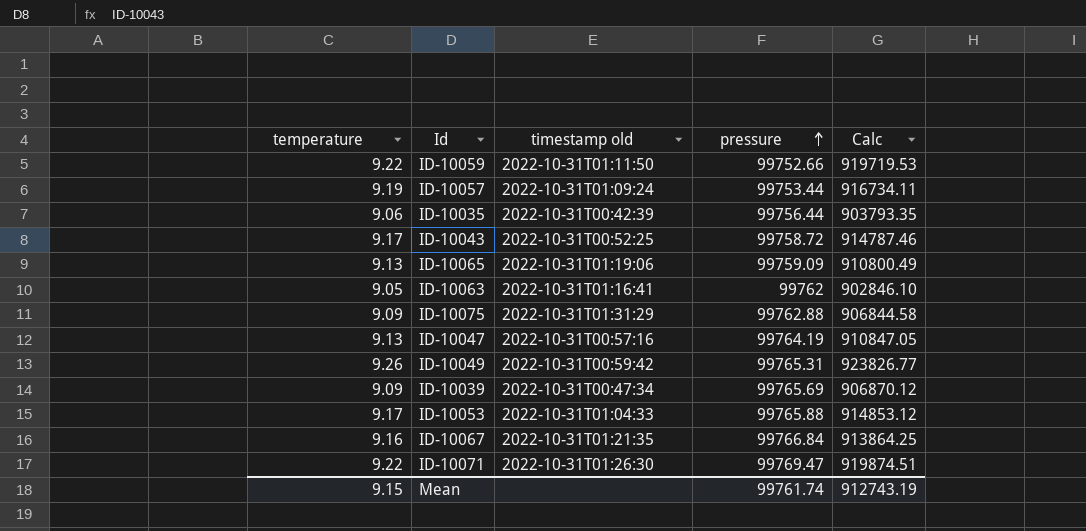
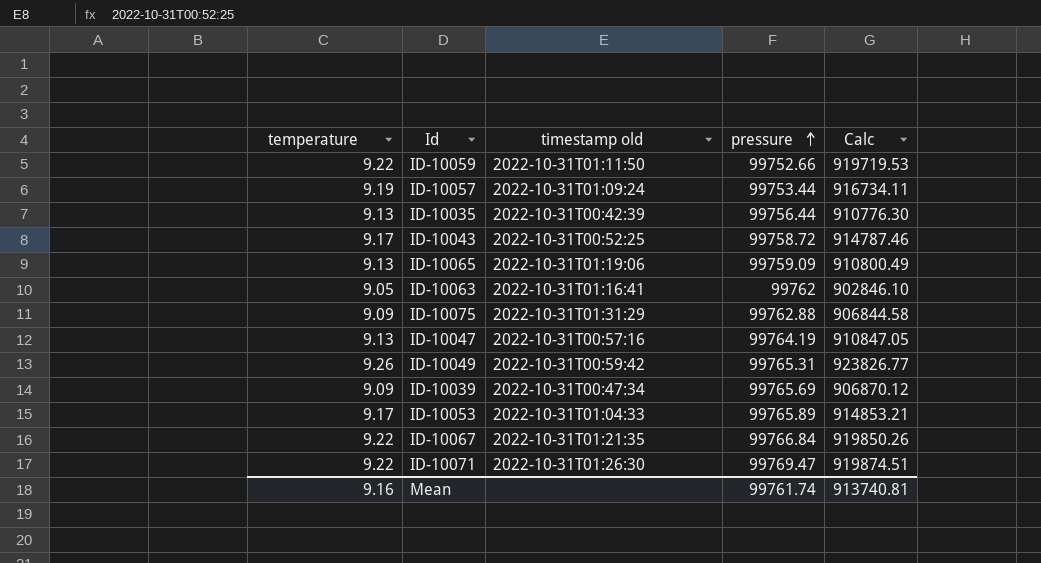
ID-10035 | temperature: 9.06 -> 9.13
ID-10035 | Calc: 903793.35 -> 910776.30
ID-10053 | pressure: 99765.88 -> 99765.89
ID-10053 | Calc: 914853.12 -> 914853.21
ID-10067 | temperature: 9.16 -> 9.22
ID-10067 | Calc: 913864.25 -> 919850.26
Mean | temperature: 9.15 -> 9.16
Mean | Calc: 912743.19 -> 913740.81

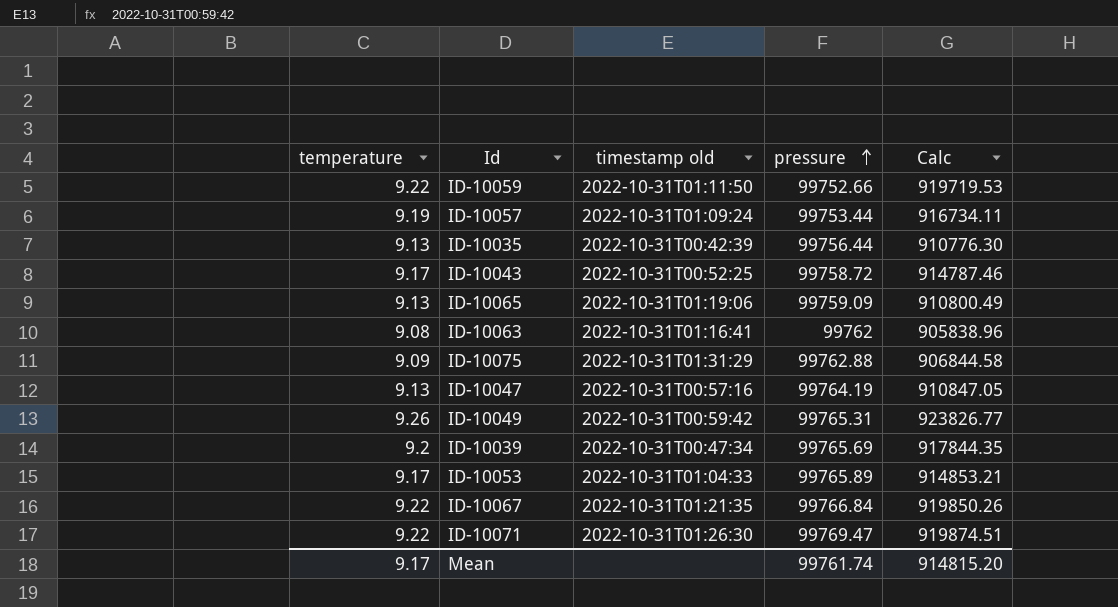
ID-10063 | temperature: 9.05 -> 9.08
ID-10063 | Calc: 902846.10 -> 905838.96
ID-10039 | temperature: 9.09 -> 9.2
ID-10039 | Calc: 906870.12 -> 917844.35
Mean | temperature: 9.16 -> 9.17
Mean | Calc: 913740.81 -> 914815.20

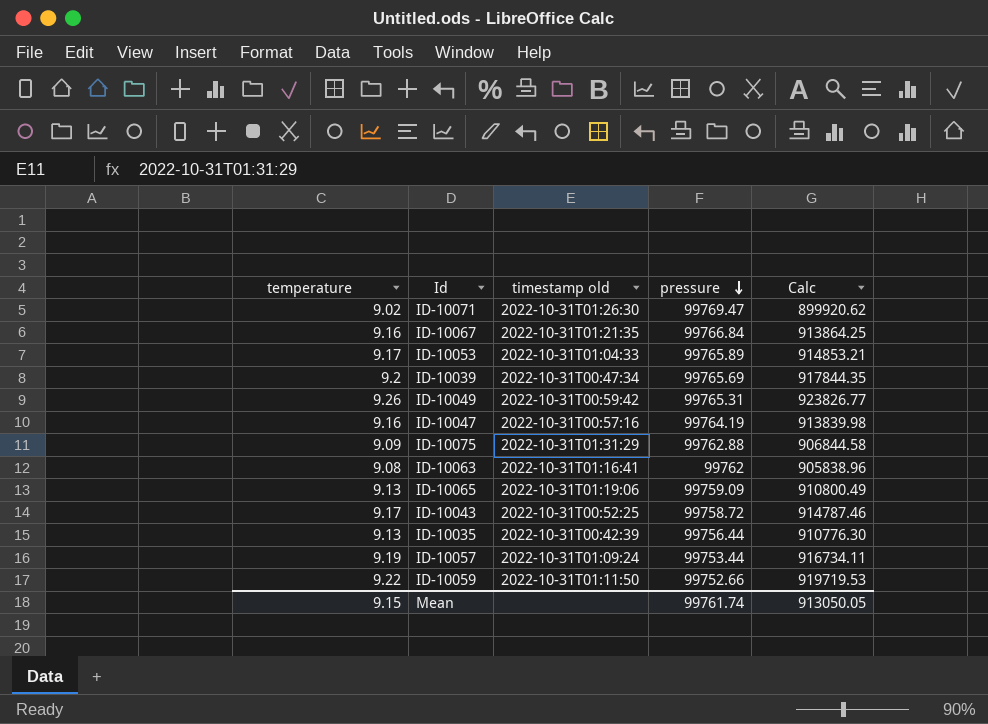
row order: pressure ascending -> pressure descending
ID-10071 | temperature: 9.22 -> 9.02
ID-10071 | Calc: 919874.51 -> 899920.62
ID-10067 | temperature: 9.22 -> 9.16
ID-10067 | Calc: 919850.26 -> 913864.25
ID-10047 | temperature: 9.13 -> 9.16
ID-10047 | Calc: 910847.05 -> 913839.98
Mean | temperature: 9.17 -> 9.15
Mean | Calc: 914815.20 -> 913050.05

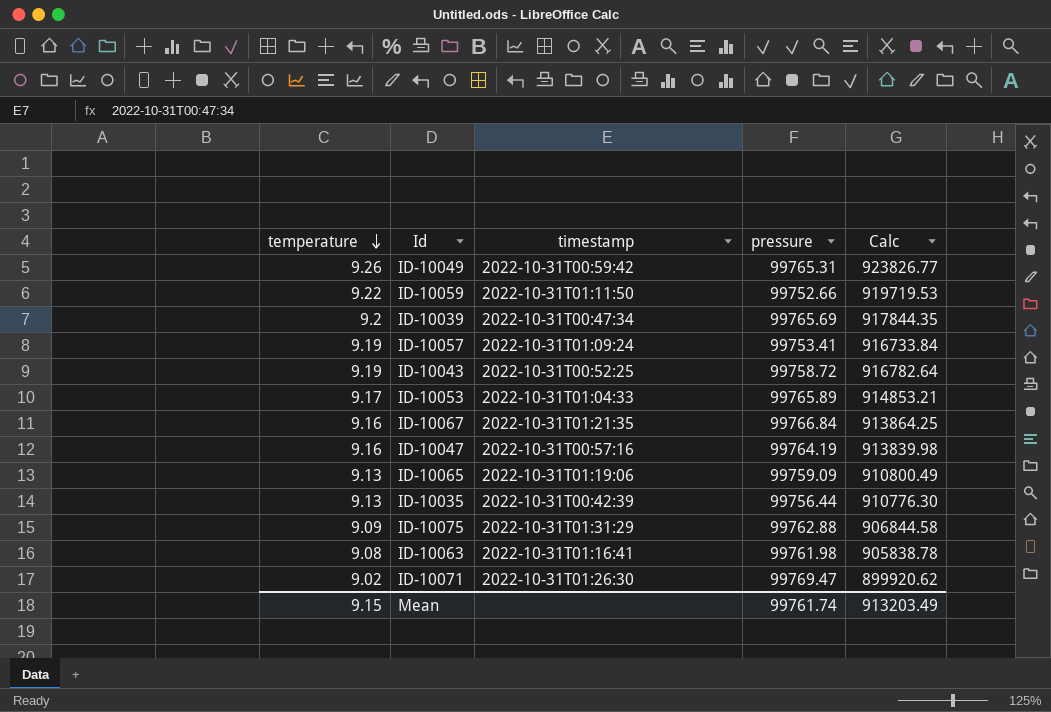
row order: pressure descending -> temperature descending
column name: timestamp old -> timestamp
ID-10057 | pressure: 99753.44 -> 99753.41
ID-10057 | Calc: 916734.11 -> 916733.84
ID-10043 | temperature: 9.17 -> 9.19
ID-10043 | Calc: 914787.46 -> 916782.64
ID-10063 | pressure: 99762 -> 99761.98
ID-10063 | Calc: 905838.96 -> 905838.78
Mean | Calc: 913050.05 -> 913203.49

